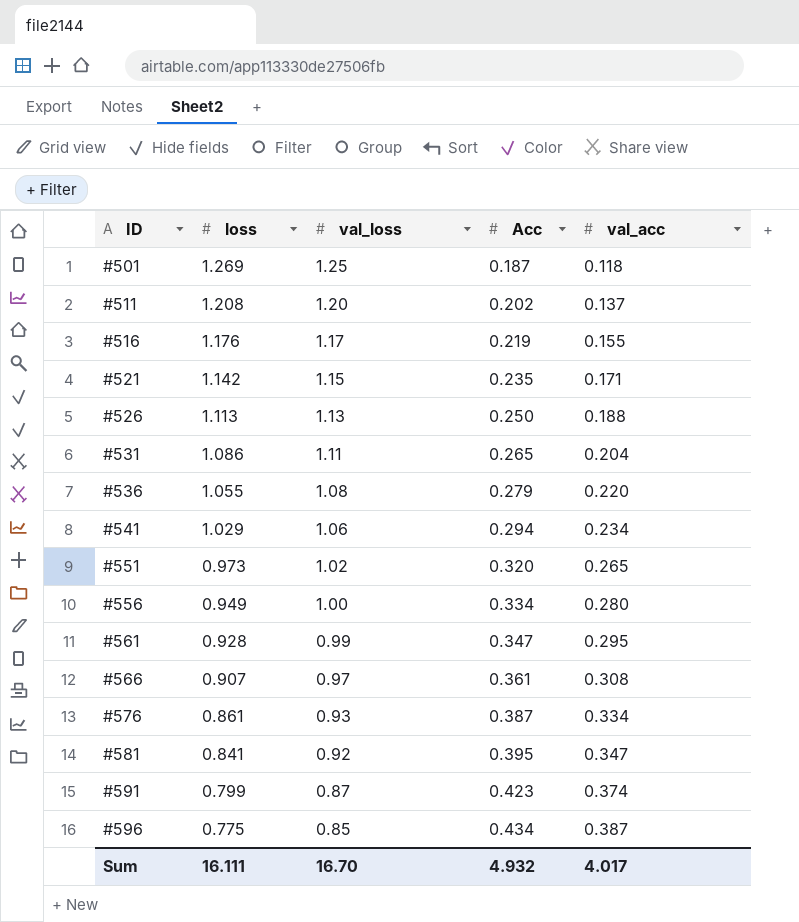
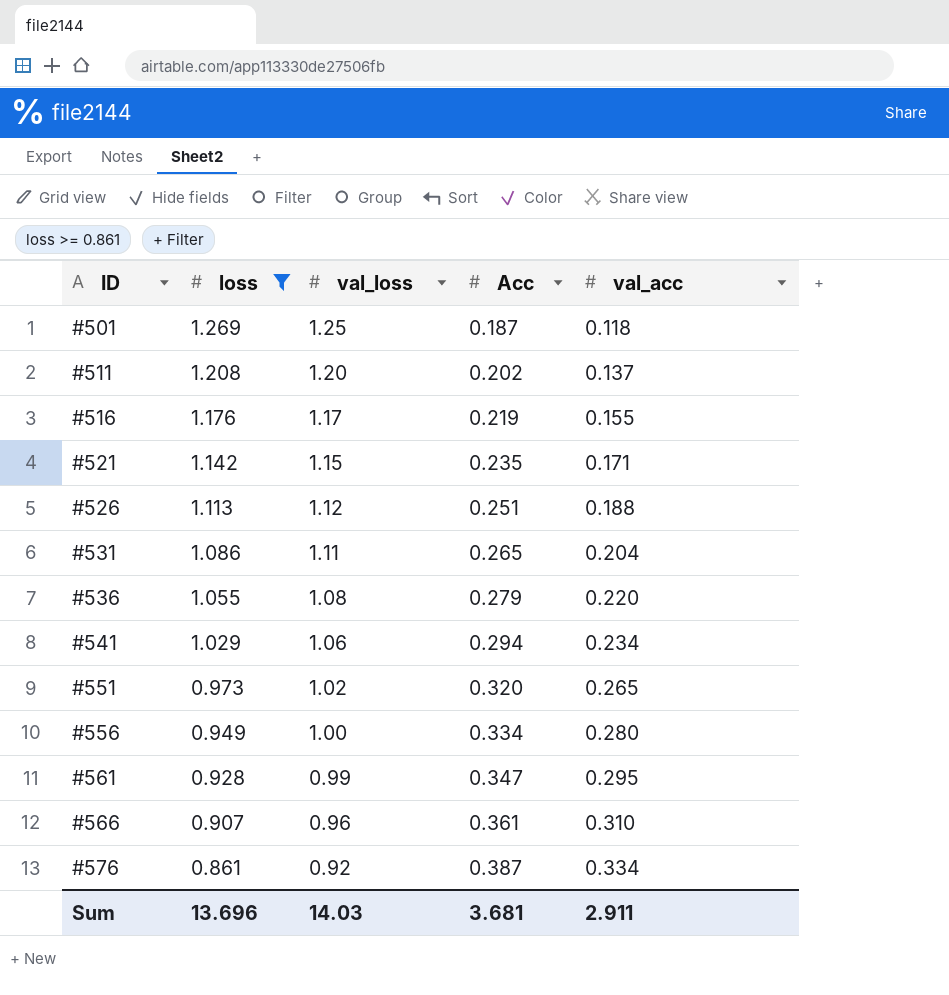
filter: none -> loss >= 0.861
#526 | val_loss: 1.13 -> 1.12
#526 | Acc: 0.250 -> 0.251
#566 | val_loss: 0.97 -> 0.96
#566 | val_acc: 0.308 -> 0.310
#576 | val_loss: 0.93 -> 0.92
Sum | loss: 16.111 -> 13.696
Sum | val_loss: 16.70 -> 14.03
Sum | Acc: 4.932 -> 3.681
Sum | val_acc: 4.017 -> 2.911

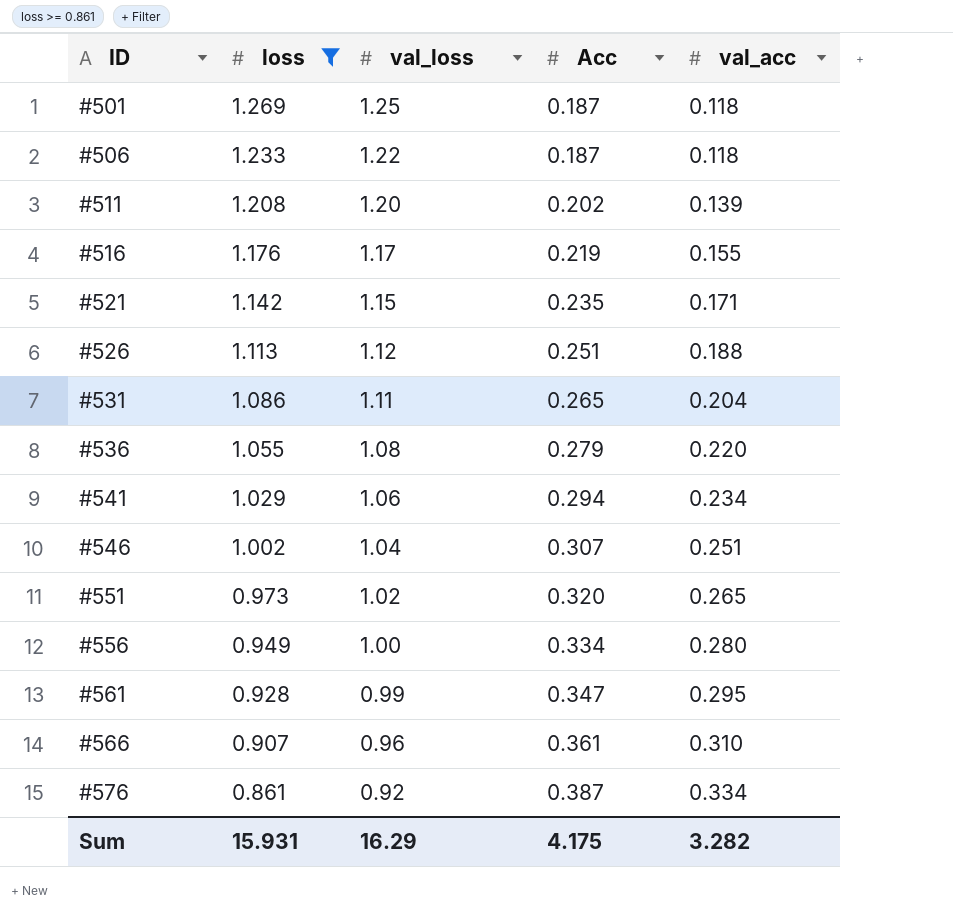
row #506: none -> 1.233 | 1.22 | 0.187 | 0.118
#511 | val_acc: 0.137 -> 0.139
row #546: none -> 1.002 | 1.04 | 0.307 | 0.251
Sum | loss: 13.696 -> 15.931
Sum | val_loss: 14.03 -> 16.29
Sum | Acc: 3.681 -> 4.175
Sum | val_acc: 2.911 -> 3.282

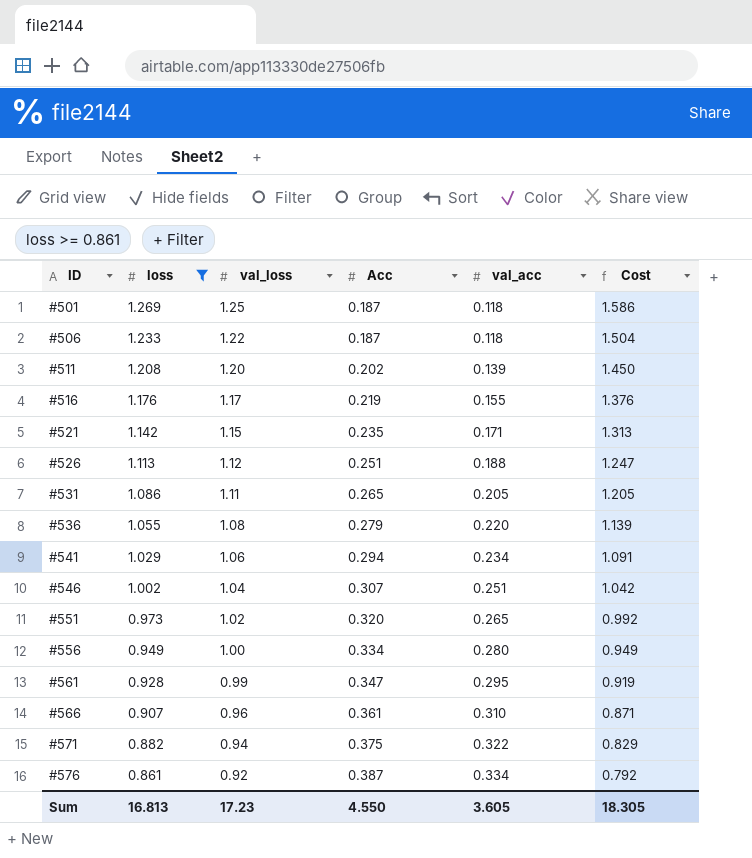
column Cost | formula: none -> [loss] * [val_loss]
#531 | val_acc: 0.204 -> 0.205
row #571: none -> 0.882 | 0.94 | 0.375 | 0.322 | 0.829
Sum | loss: 15.931 -> 16.813
Sum | val_loss: 16.29 -> 17.23
Sum | Acc: 4.175 -> 4.550
Sum | val_acc: 3.282 -> 3.605

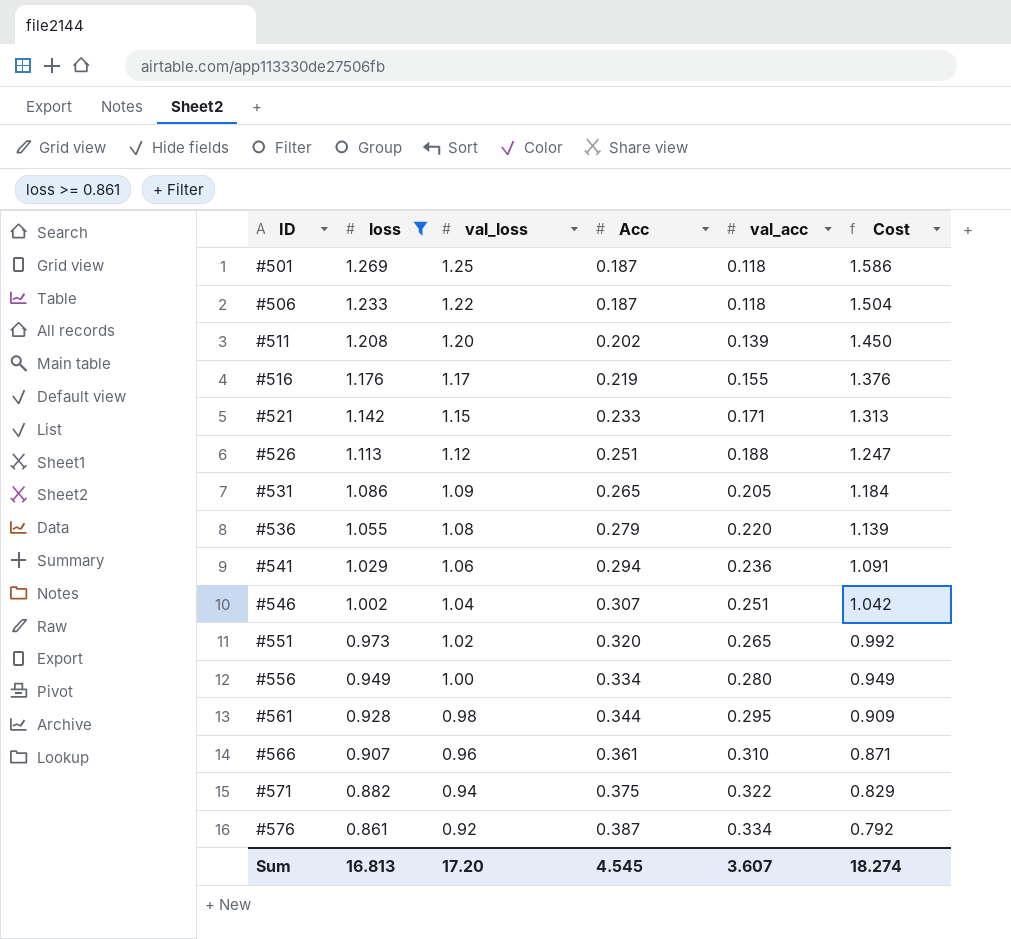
#521 | Acc: 0.235 -> 0.233
#531 | val_loss: 1.11 -> 1.09
#531 | Cost: 1.205 -> 1.184
#541 | val_acc: 0.234 -> 0.236
#561 | val_loss: 0.99 -> 0.98
#561 | Acc: 0.347 -> 0.344
#561 | Cost: 0.919 -> 0.909
Sum | val_loss: 17.23 -> 17.20
Sum | Acc: 4.550 -> 4.545
Sum | val_acc: 3.605 -> 3.607
Sum | Cost: 18.305 -> 18.274

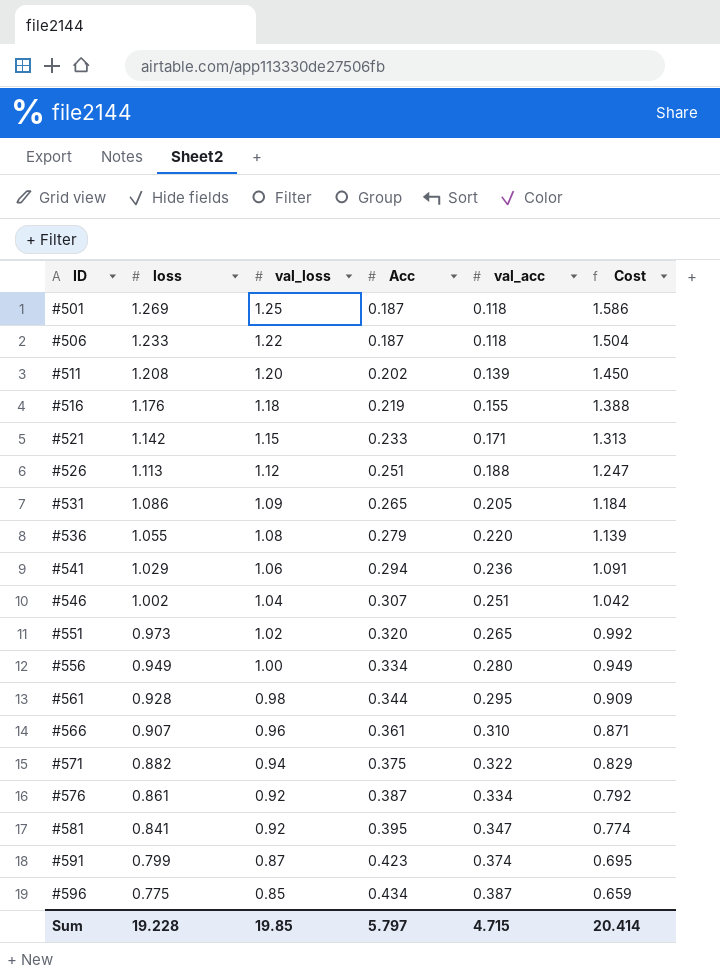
filter: loss >= 0.861 -> none
#516 | val_loss: 1.17 -> 1.18
#516 | Cost: 1.376 -> 1.388
Sum | loss: 16.813 -> 19.228
Sum | val_loss: 17.20 -> 19.85
Sum | Acc: 4.545 -> 5.797
Sum | val_acc: 3.607 -> 4.715
Sum | Cost: 18.274 -> 20.414

